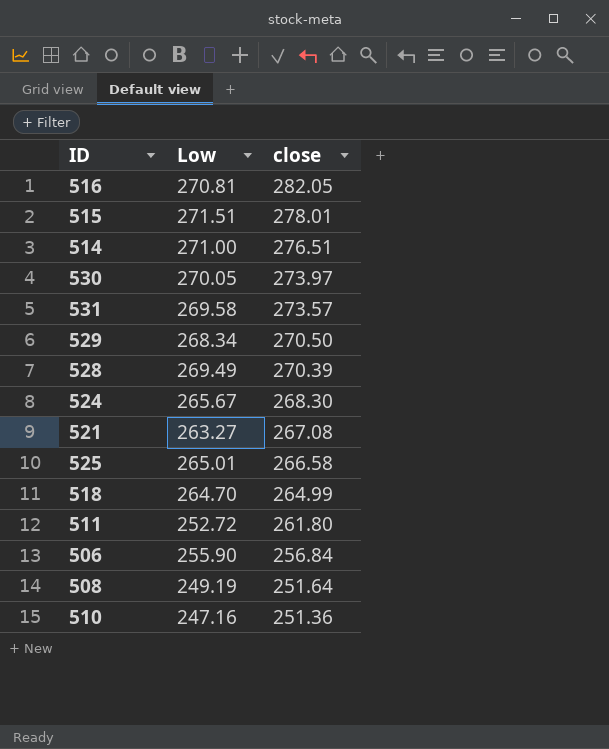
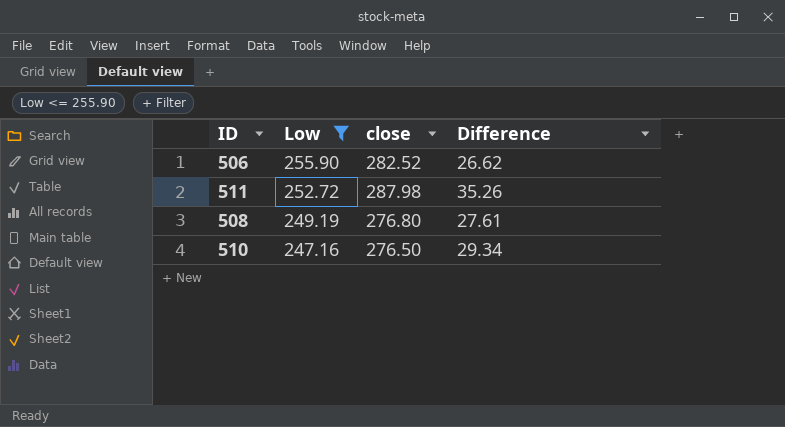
filter: none -> Low <= 255.90
row order: close descending -> Low descending
column Difference | formula: none -> [close] - [Low]
506 | close: 256.84 -> 282.52
511 | close: 261.80 -> 287.98
508 | close: 251.64 -> 276.80
510 | close: 251.36 -> 276.50

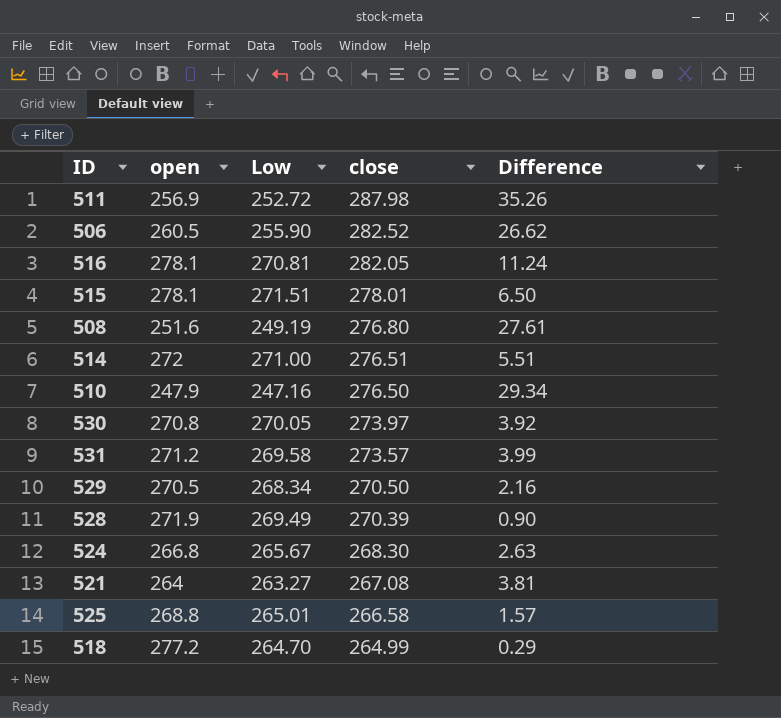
filter: Low <= 255.90 -> none
row order: Low descending -> close descending
column open | position: none -> 2

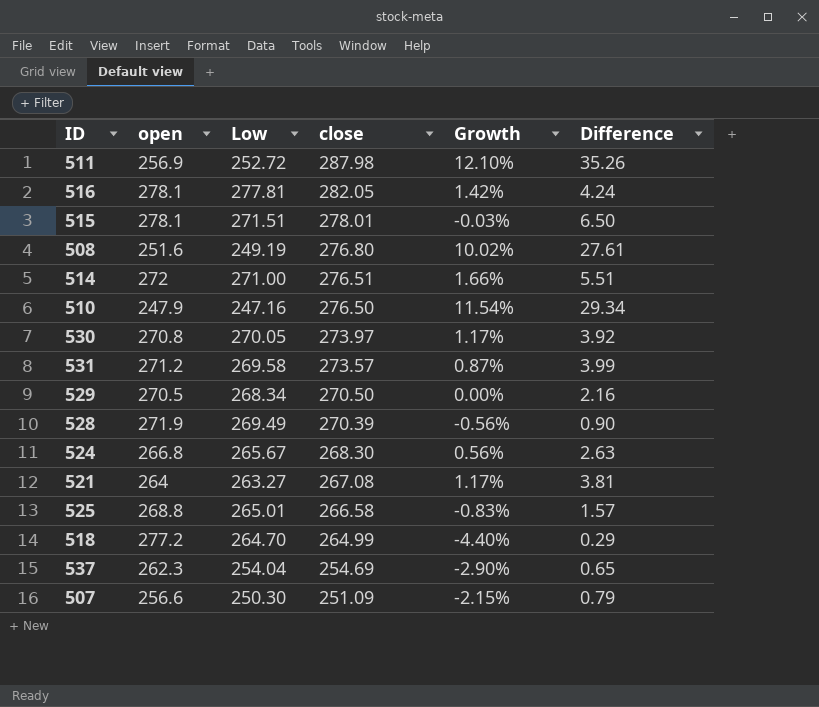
column Growth | formula: none -> ([close] - [open]) / [open]
row 506: 260.5 | 255.90 | 282.52 | 26.62 -> none
516 | Low: 270.81 -> 277.81
516 | Difference: 11.24 -> 4.24
row 537: none -> 262.3 | 254.04 | 254.69 | -2.90% | 0.65
row 507: none -> 256.6 | 250.30 | 251.09 | -2.15% | 0.79

